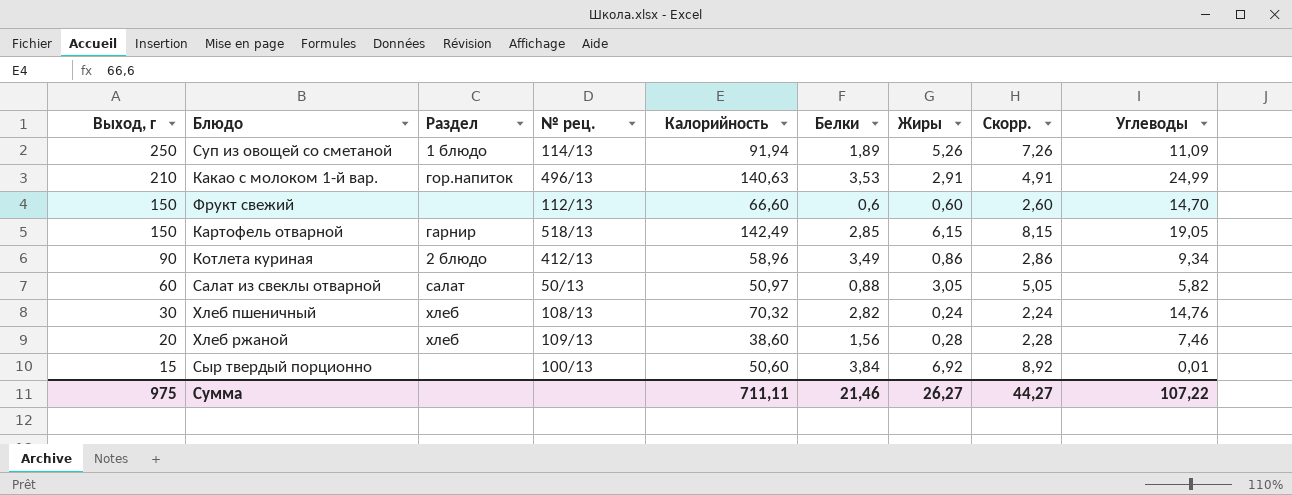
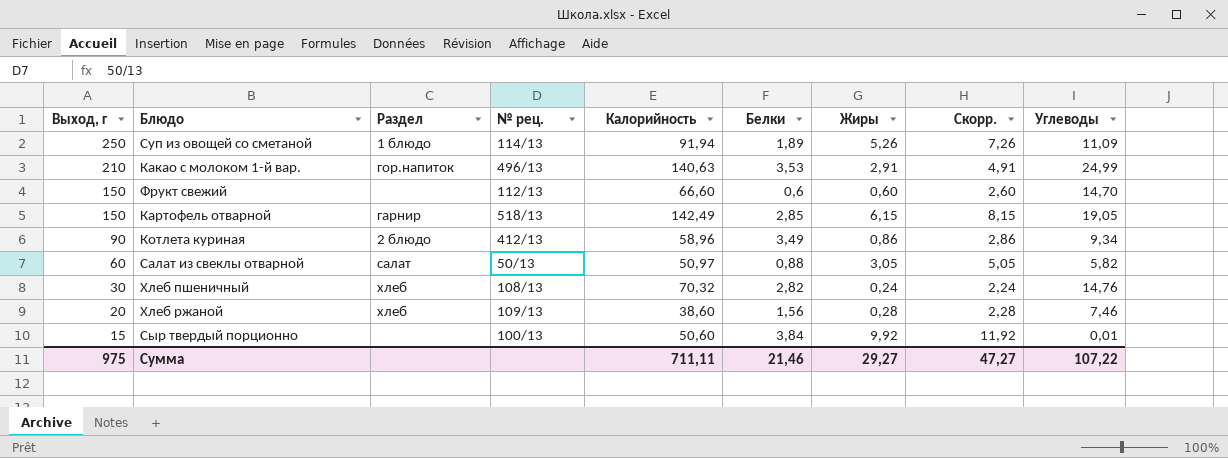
Сыр твердый порционно | Жиры: 6,92 -> 9,92
Сыр твердый порционно | Скорр.: 8,92 -> 11,92
Сумма | Жиры: 26,27 -> 29,27
Сумма | Скорр.: 44,27 -> 47,27

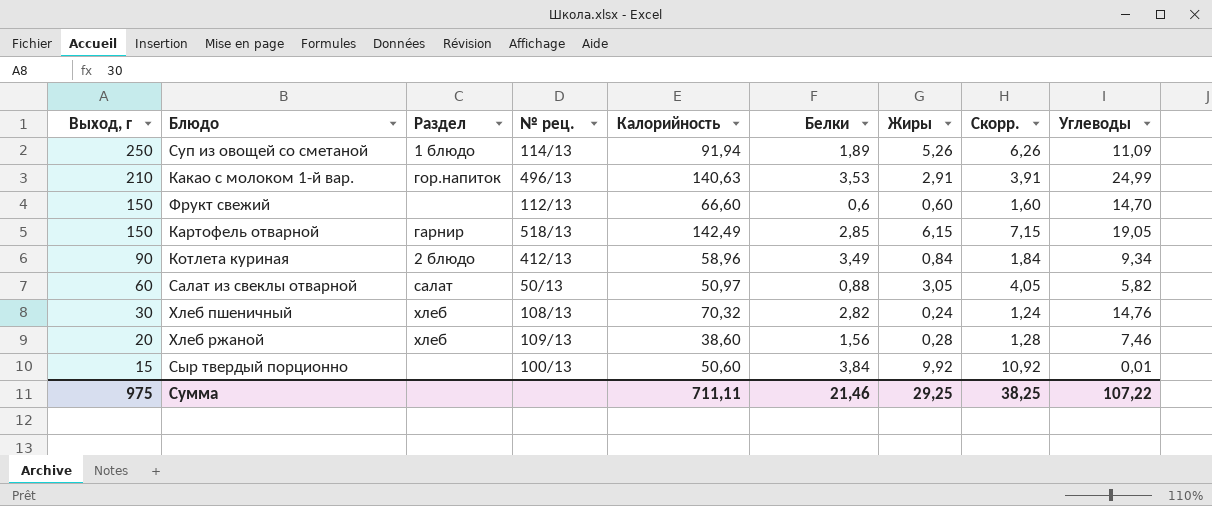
column Скорр. | formula: [Жиры] + 2 -> [Жиры] + 1
Котлета куриная | Жиры: 0,86 -> 0,84
Сумма | Жиры: 29,27 -> 29,25
Сумма | Скорр.: 47,27 -> 38,25

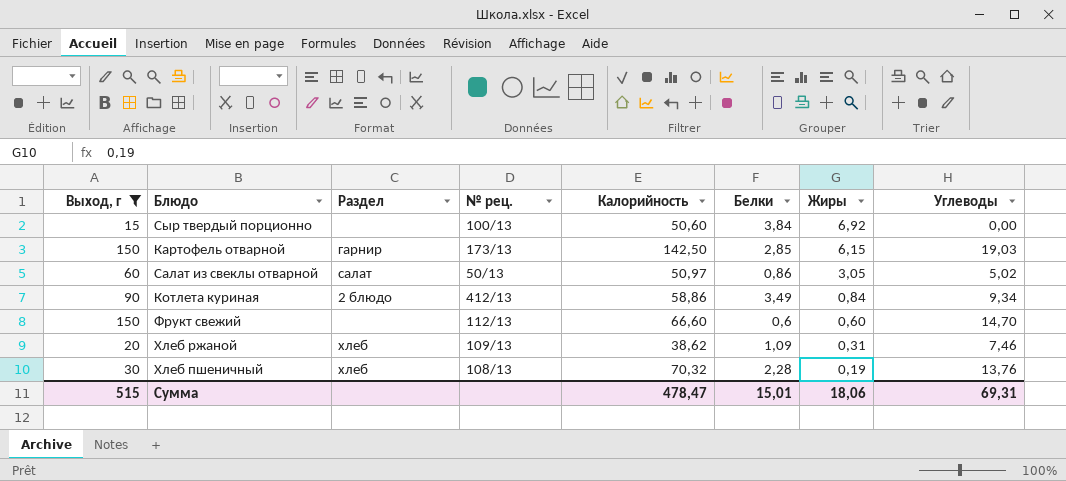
filter: none -> Выход, г <= 150
row order: Выход, г descending -> Жиры descending
column Скорр. | formula: [Жиры] + 1 -> none
Сыр твердый порционно | Жиры: 9,92 -> 6,92
Сыр твердый порционно | Углеводы: 0,01 -> 0,00
Картофель отварной | № рец.: 518/13 -> 173/13
Картофель отварной | Калорийность: 142,49 -> 142,50
Картофель отварной | Углеводы: 19,05 -> 19,03
Салат из свеклы отварной | Белки: 0,88 -> 0,86
Салат из свеклы отварной | Углеводы: 5,82 -> 5,02
Котлета куриная | Калорийность: 58,96 -> 58,86
Хлеб ржаной | Калорийность: 38,60 -> 38,62
Хлеб ржаной | Белки: 1,56 -> 1,09
Хлеб ржаной | Жиры: 0,28 -> 0,31
Хлеб пшеничный | Белки: 2,82 -> 2,28
Хлеб пшеничный | Жиры: 0,24 -> 0,19
Хлеб пшеничный | Углеводы: 14,76 -> 13,76
Сумма | Выход, г: 975 -> 515
Сумма | Калорийность: 711,11 -> 478,47
Сумма | Белки: 21,46 -> 15,01
Сумма | Жиры: 29,25 -> 18,06
Сумма | Углеводы: 107,22 -> 69,31

